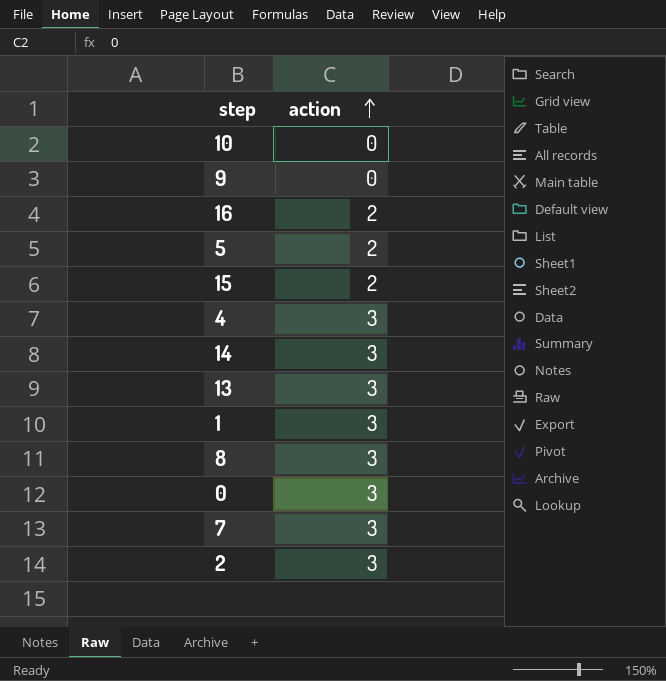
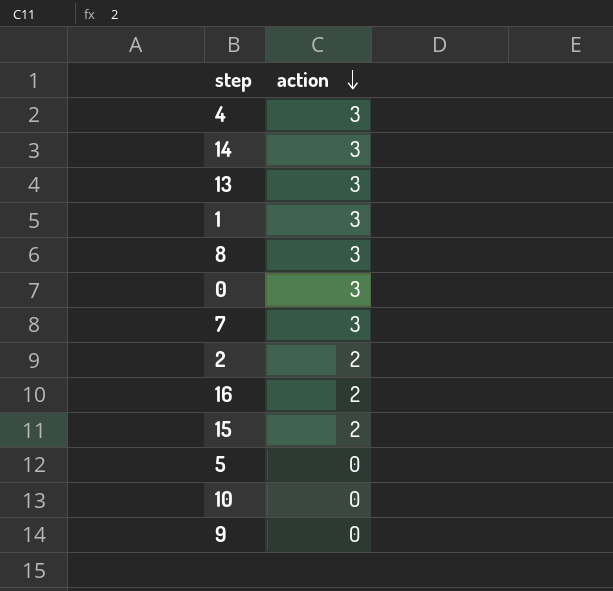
row order: action ascending -> action descending
2 | action: 3 -> 2
5 | action: 2 -> 0

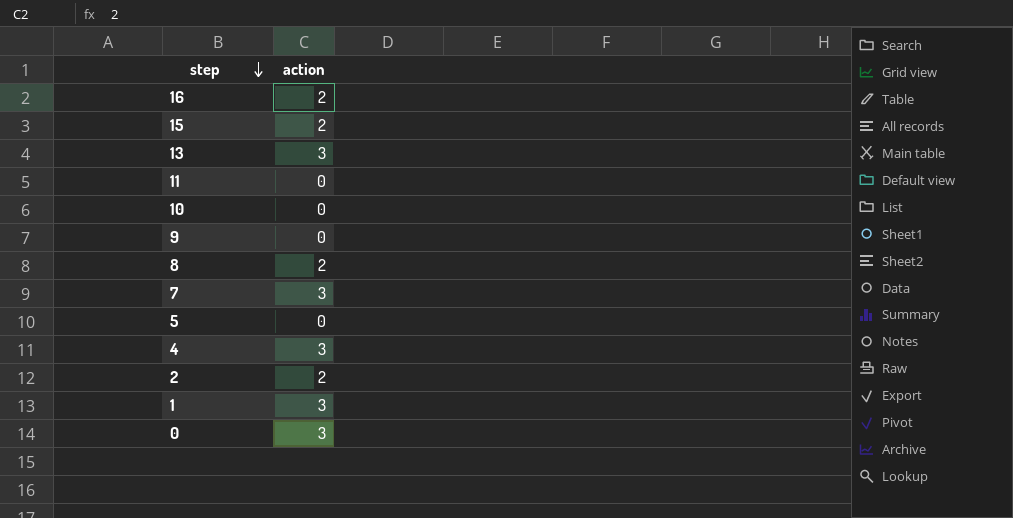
row order: action descending -> step descending
row 14: 3 -> none
row 11: none -> 0
8 | action: 3 -> 2

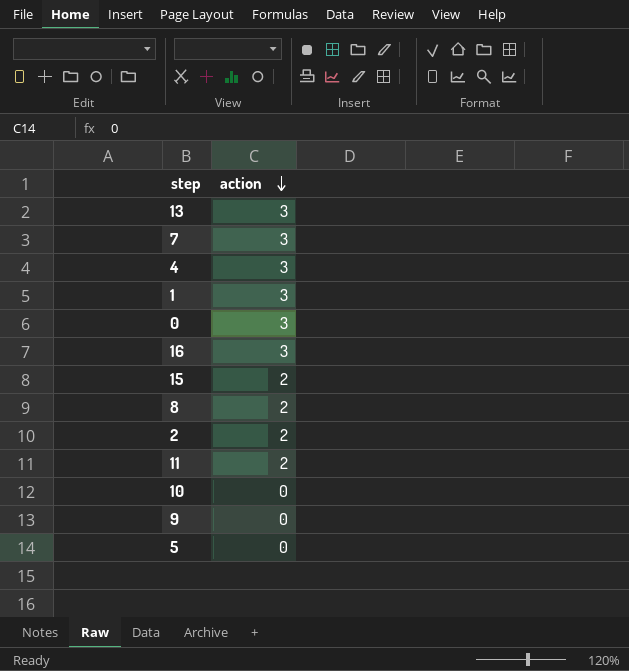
row order: step descending -> action descending
16 | action: 2 -> 3
11 | action: 0 -> 2

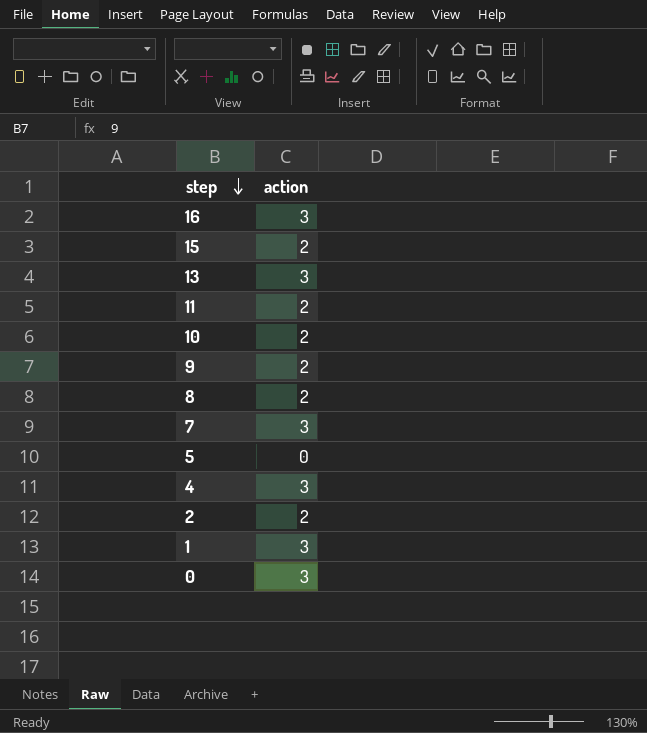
row order: action descending -> step descending
10 | action: 0 -> 2
9 | action: 0 -> 2

